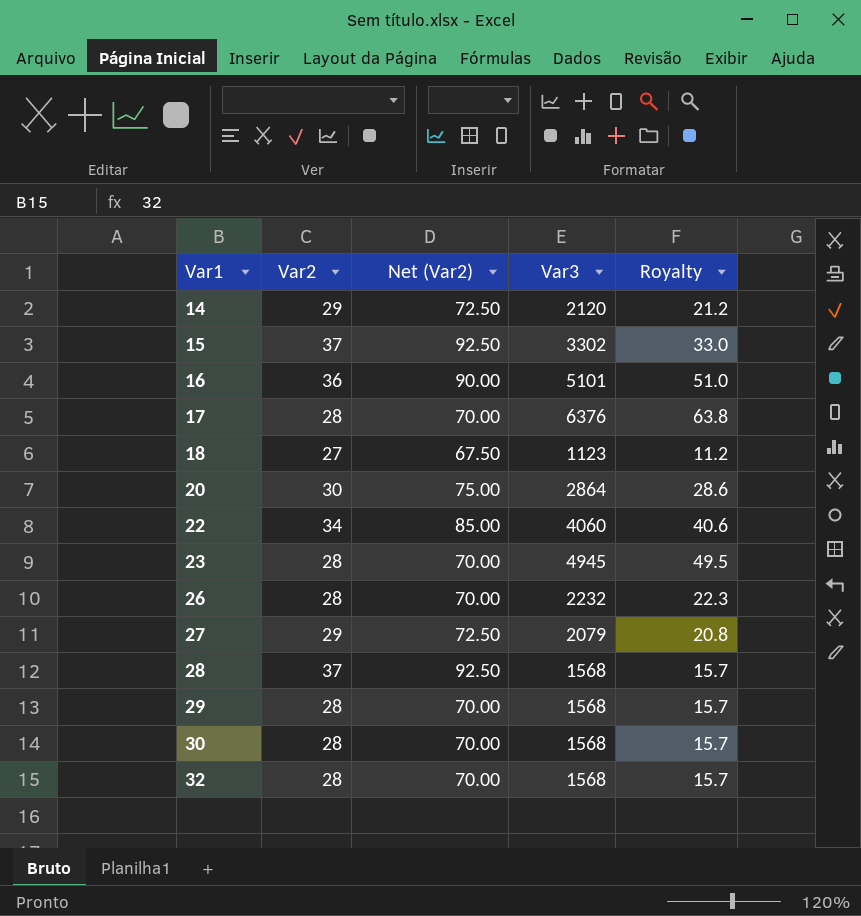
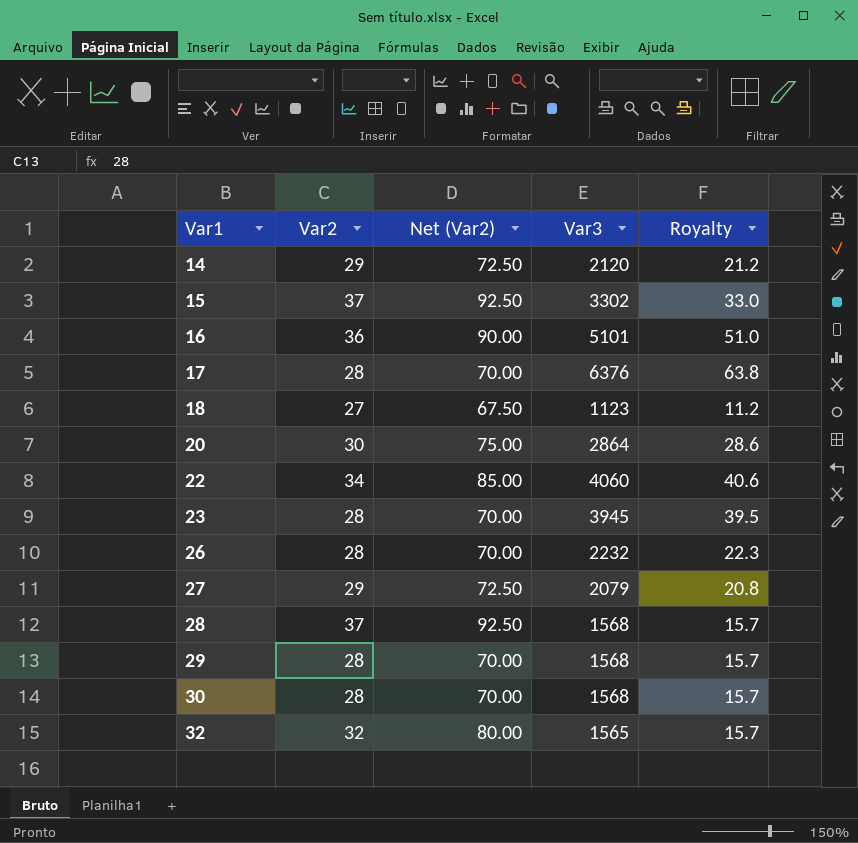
23 | Var3: 4945 -> 3945
23 | Royalty: 49.5 -> 39.5
32 | Var2: 28 -> 32
32 | Net (Var2): 70.00 -> 80.00
32 | Var3: 1568 -> 1565

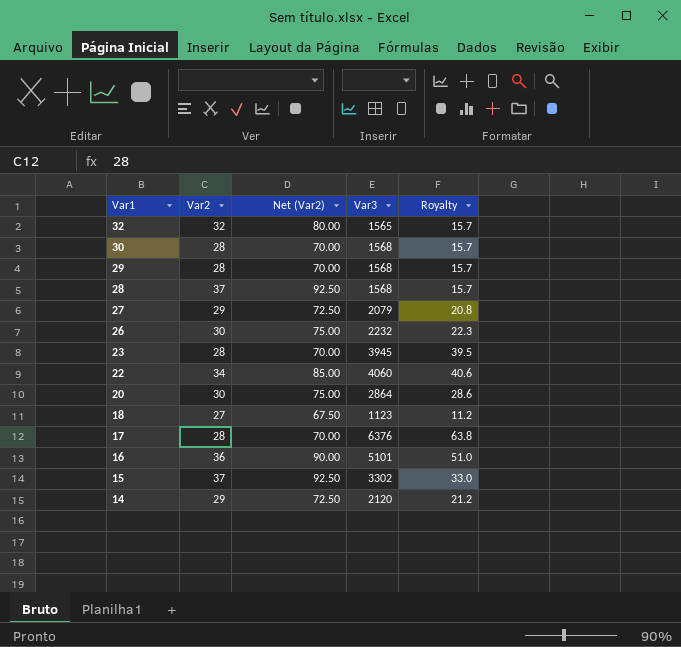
row order: Var1 ascending -> Var1 descending
26 | Var2: 28 -> 30
26 | Net (Var2): 70.00 -> 75.00

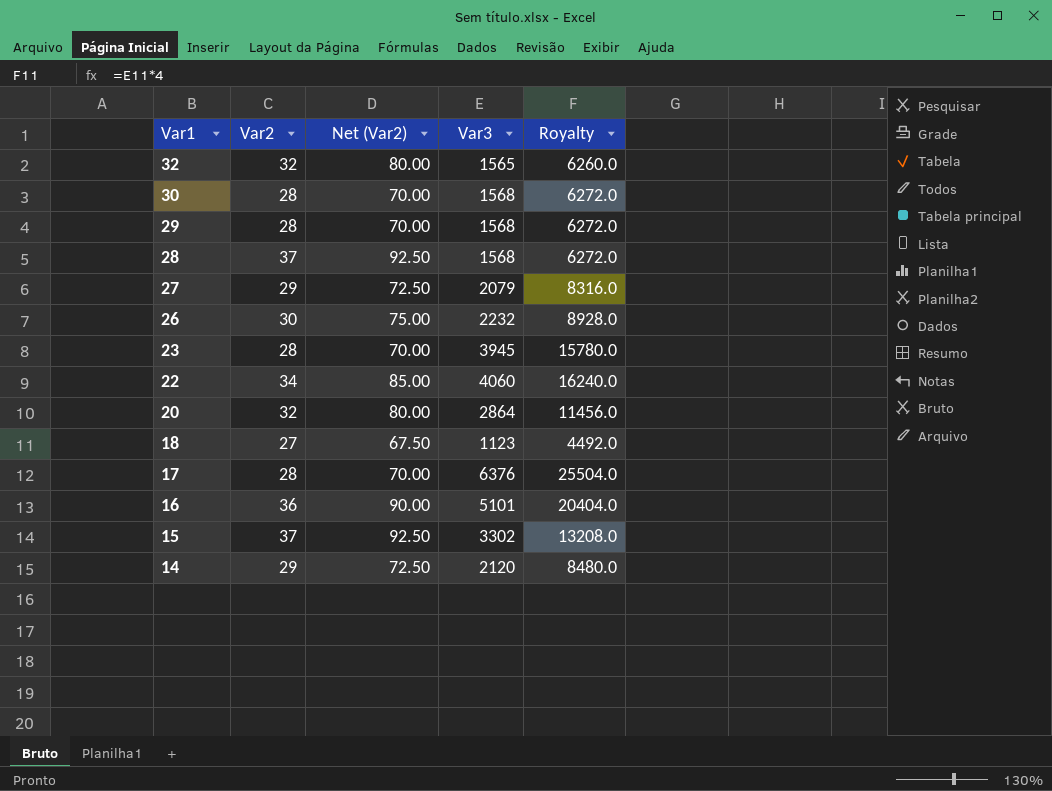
column Royalty | formula: [Var3] * 0.01 -> [Var3] * 4
20 | Var2: 30 -> 32
20 | Net (Var2): 75.00 -> 80.00

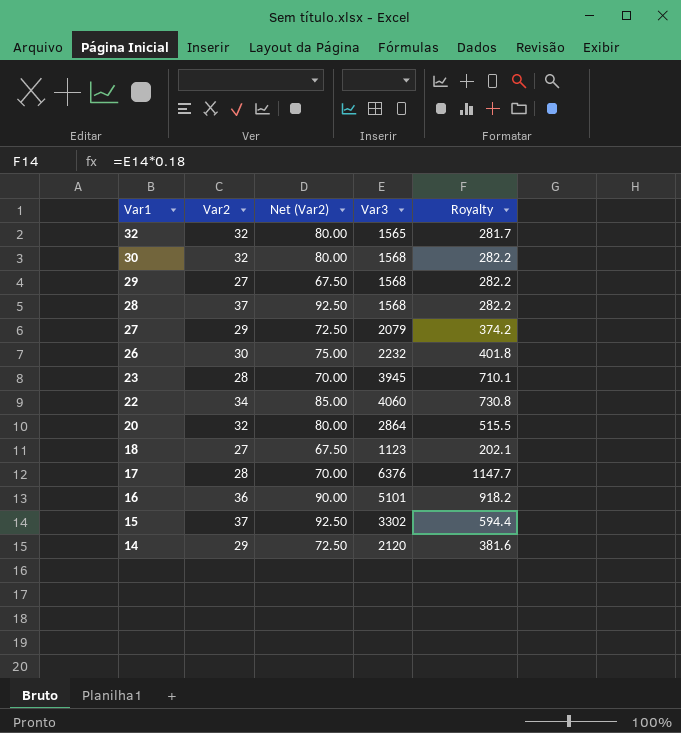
column Royalty | formula: [Var3] * 4 -> [Var3] * 0.18
30 | Var2: 28 -> 32
30 | Net (Var2): 70.00 -> 80.00
29 | Var2: 28 -> 27
29 | Net (Var2): 70.00 -> 67.50

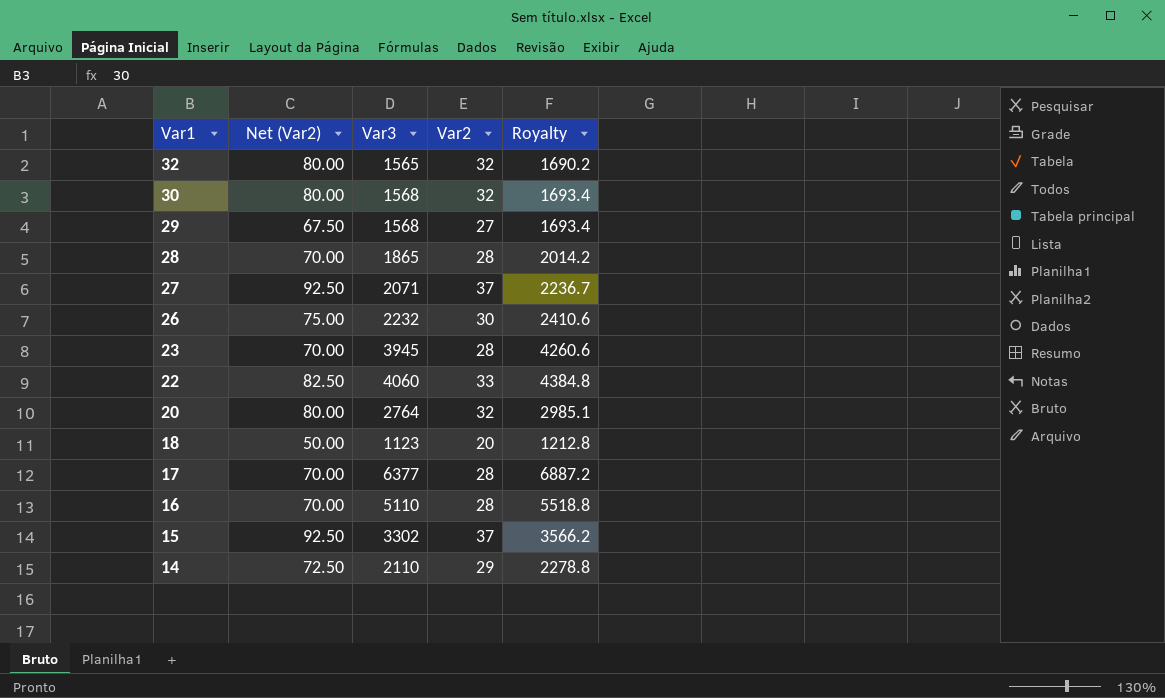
column Var2 | position: 2 -> 4
column Royalty | formula: [Var3] * 0.18 -> [Var3] * 1.08
28 | Net (Var2): 92.50 -> 70.00
28 | Var3: 1568 -> 1865
28 | Var2: 37 -> 28
27 | Net (Var2): 72.50 -> 92.50
27 | Var3: 2079 -> 2071
27 | Var2: 29 -> 37
22 | Net (Var2): 85.00 -> 82.50
22 | Var2: 34 -> 33
20 | Var3: 2864 -> 2764
18 | Net (Var2): 67.50 -> 50.00
18 | Var2: 27 -> 20
17 | Var3: 6376 -> 6377
16 | Net (Var2): 90.00 -> 70.00
16 | Var3: 5101 -> 5110
16 | Var2: 36 -> 28
14 | Var3: 2120 -> 2110

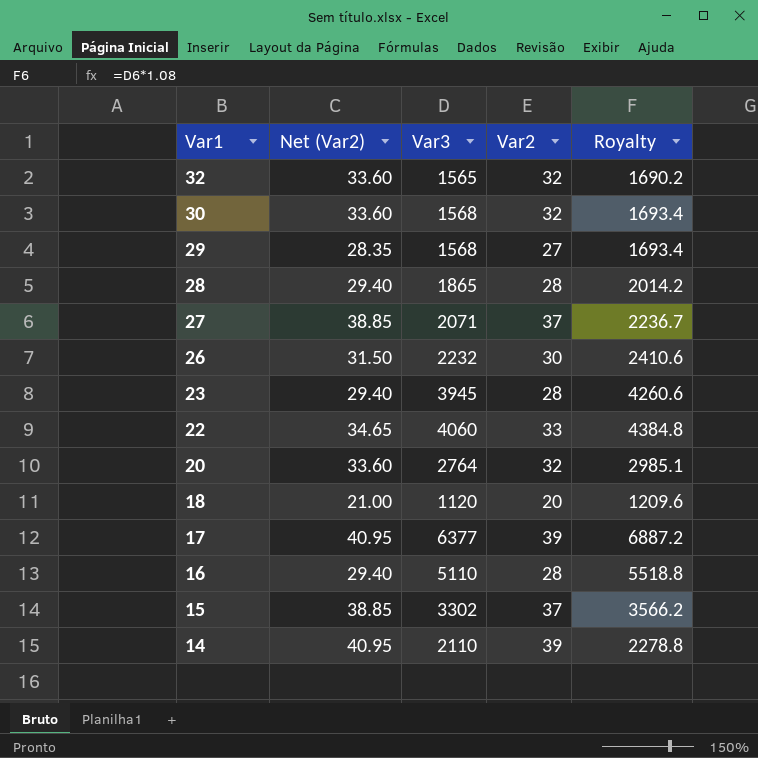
column Net (Var2) | formula: [Var2] * 2.5 -> [Var2] * 1.05
18 | Var3: 1123 -> 1120
18 | Royalty: 1212.8 -> 1209.6
17 | Var2: 28 -> 39
14 | Var2: 29 -> 39

